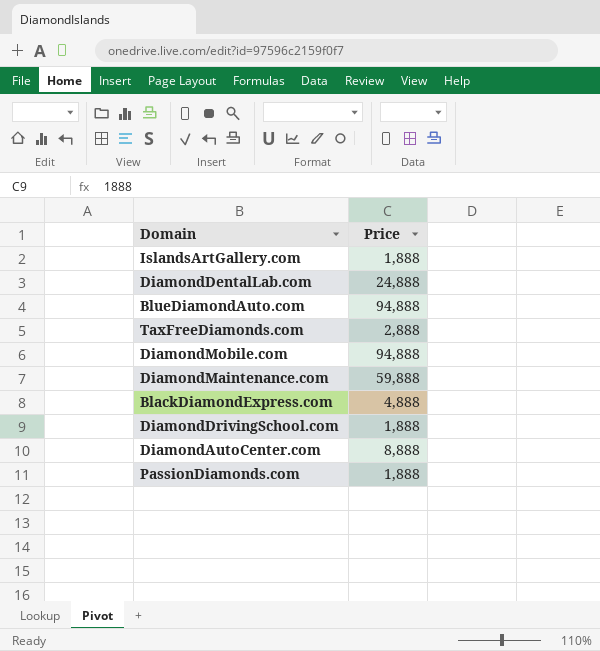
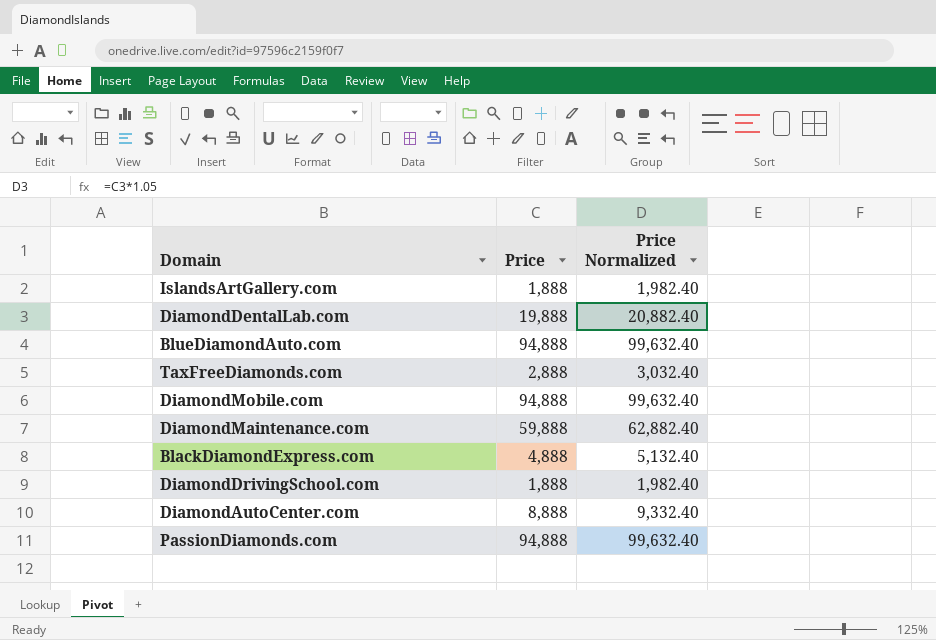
column Price Normalized | formula: none -> [Price] * 1.05
DiamondDentalLab.com | Price: 24,888 -> 19,888
PassionDiamonds.com | Price: 1,888 -> 94,888

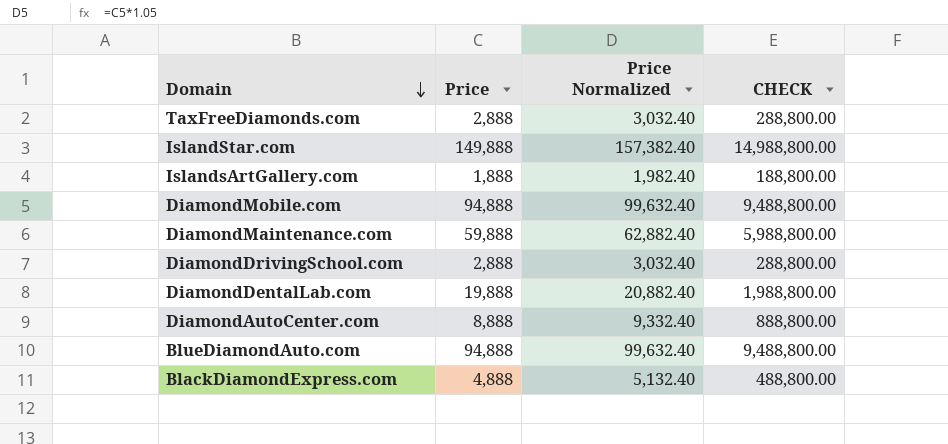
row order: none -> Domain descending
column CHECK | formula: none -> [Price] * 100
row PassionDiamonds.com: 94,888 | 99,632.40 -> none
row IslandStar.com: none -> 149,888 | 157,382.40 | 14,988,800.00
DiamondDrivingSchool.com | Price: 1,888 -> 2,888
DiamondDrivingSchool.com | Price Normalized: 1,982.40 -> 3,032.40

